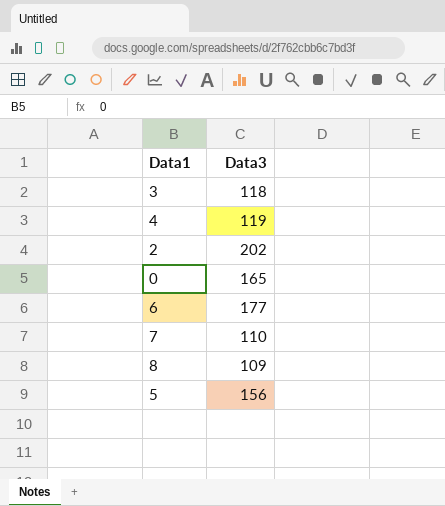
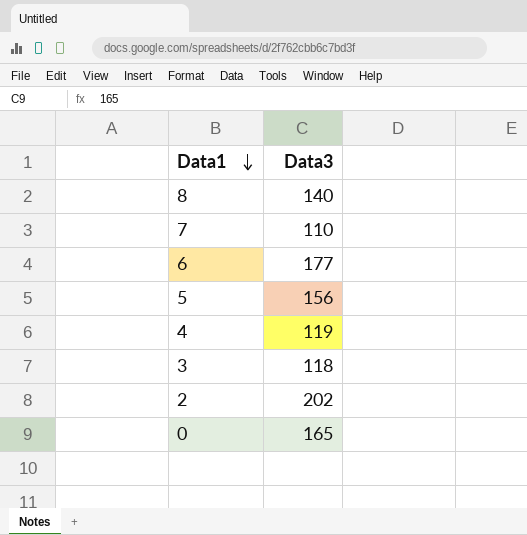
row order: none -> Data1 descending
8 | Data3: 109 -> 140

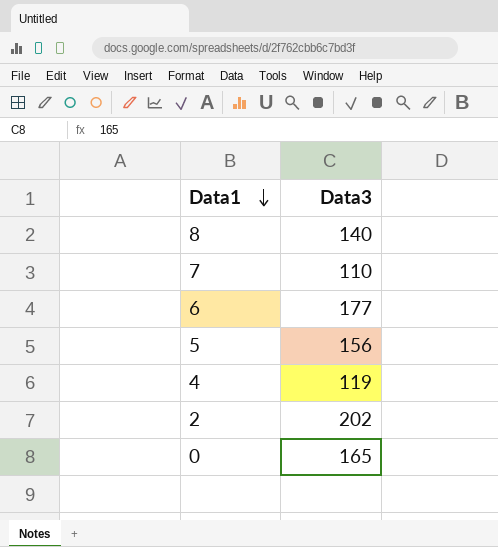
row 3: 118 -> none

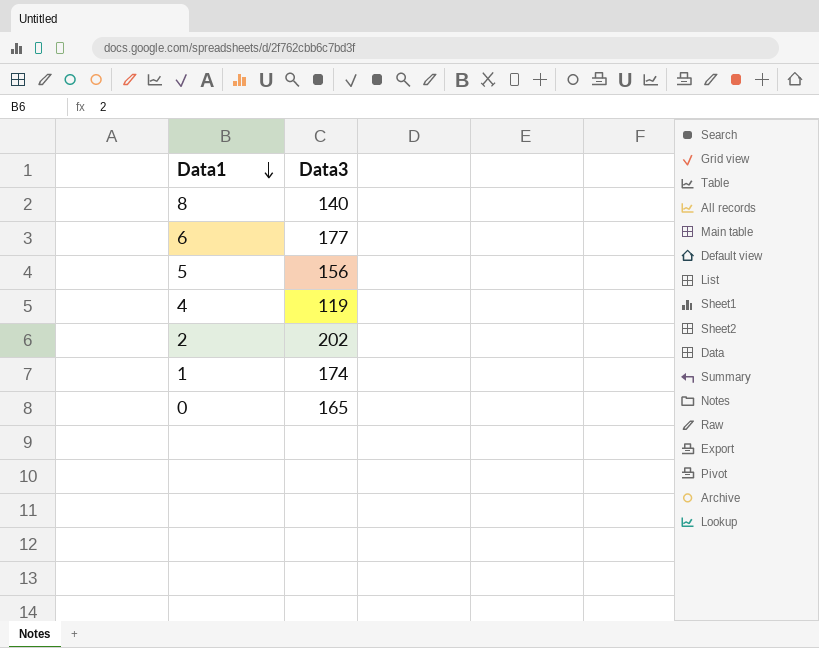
row 7: 110 -> none
row 1: none -> 174

